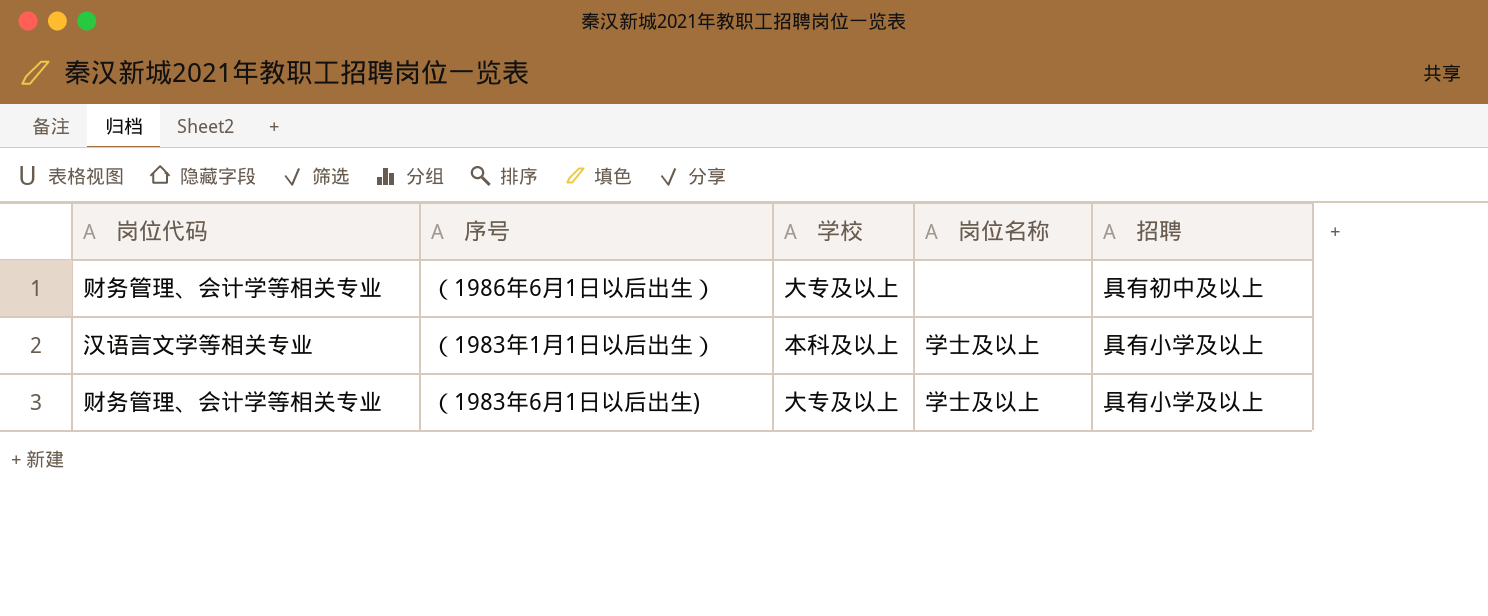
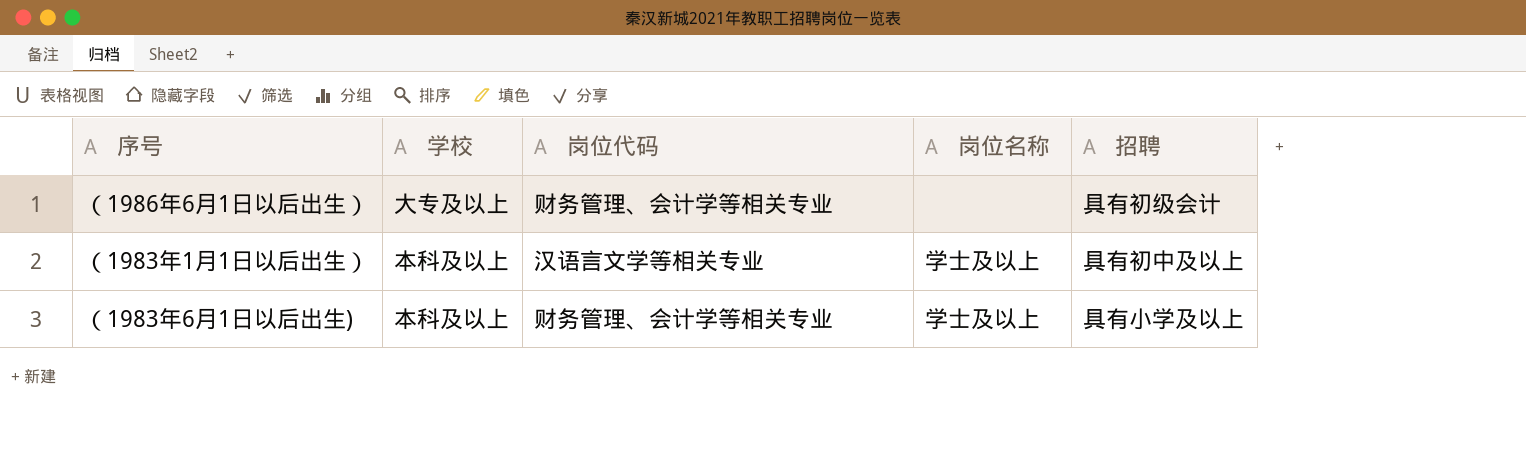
column 岗位代码 | position: 1 -> 3
（1986年6月1日以后出生） | 招聘: 具有初中及以上 -> 具有初级会计
（1983年1月1日以后出生） | 招聘: 具有小学及以上 -> 具有初中及以上
（1983年6月1日以后出生) | 学校: 大专及以上 -> 本科及以上

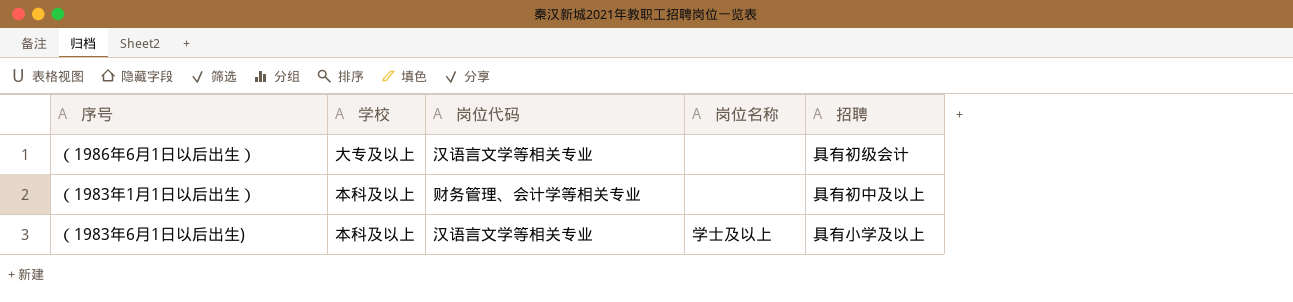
（1986年6月1日以后出生） | 岗位代码: 财务管理、会计学等相关专业 -> 汉语言文学等相关专业
（1983年1月1日以后出生） | 岗位代码: 汉语言文学等相关专业 -> 财务管理、会计学等相关专业
（1983年1月1日以后出生） | 岗位名称: 学士及以上 -> none
（1983年6月1日以后出生) | 岗位代码: 财务管理、会计学等相关专业 -> 汉语言文学等相关专业

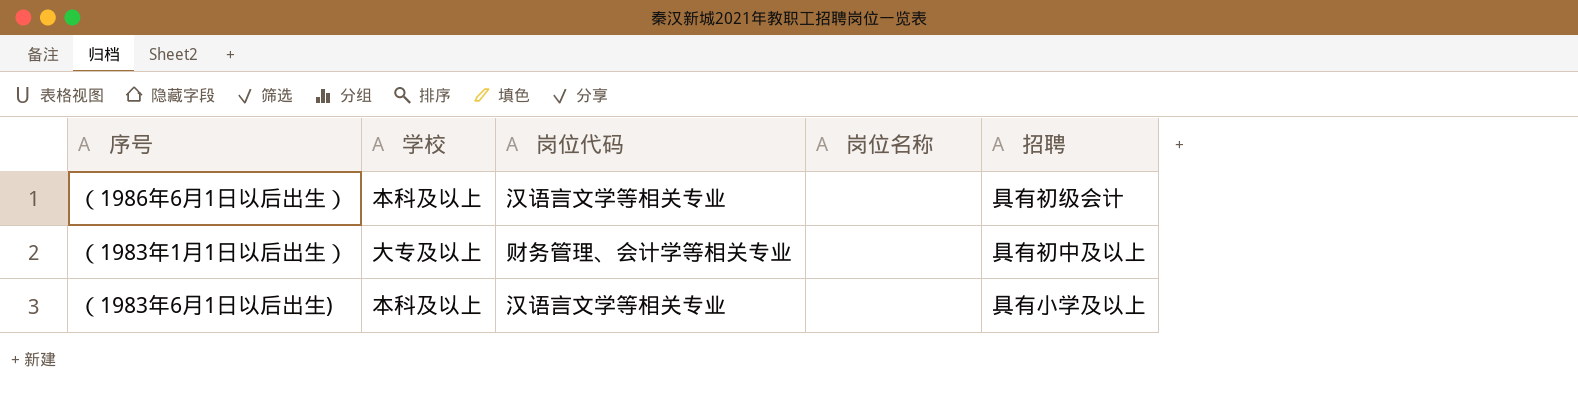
（1986年6月1日以后出生） | 学校: 大专及以上 -> 本科及以上
（1983年1月1日以后出生） | 学校: 本科及以上 -> 大专及以上
（1983年6月1日以后出生) | 岗位名称: 学士及以上 -> none

